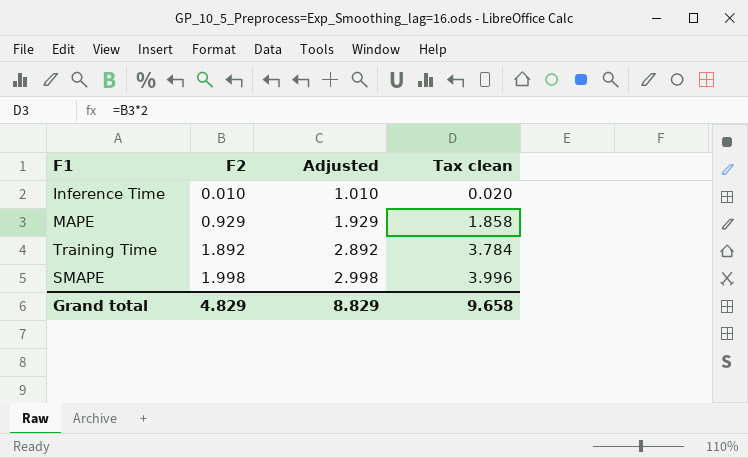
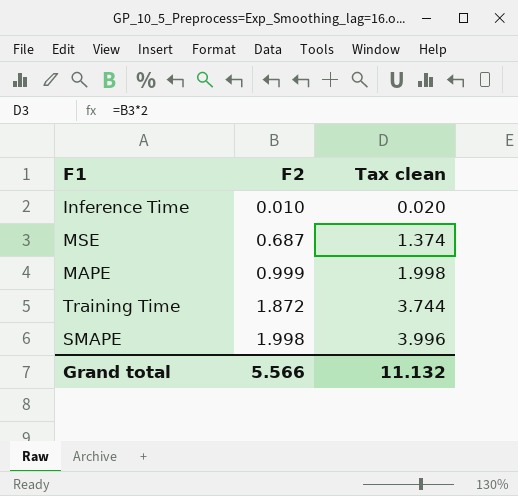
column Adjusted | formula: [F2] + 1 -> none
row MSE: none -> 0.687 | 1.374
MAPE | F2: 0.929 -> 0.999
MAPE | Tax clean: 1.858 -> 1.998
Training Time | F2: 1.892 -> 1.872
Training Time | Tax clean: 3.784 -> 3.744
Grand total | F2: 4.829 -> 5.566
Grand total | Tax clean: 9.658 -> 11.132

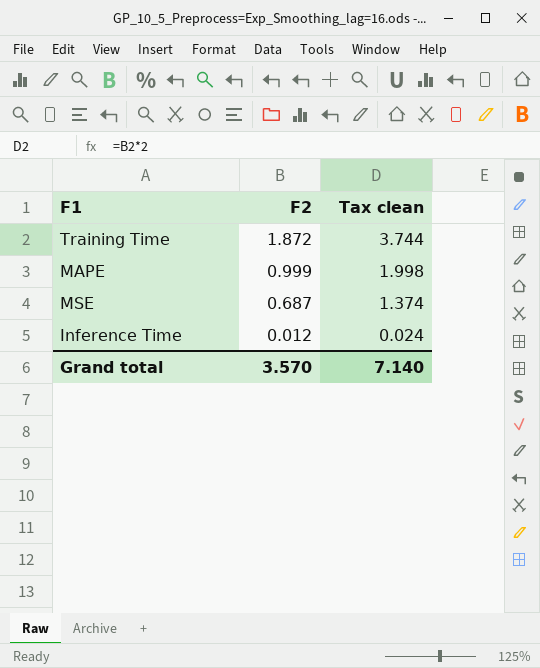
row order: F2 ascending -> F2 descending
row SMAPE: 1.998 | 3.996 -> none
Inference Time | F2: 0.010 -> 0.012
Inference Time | Tax clean: 0.020 -> 0.024
Grand total | F2: 5.566 -> 3.570
Grand total | Tax clean: 11.132 -> 7.140

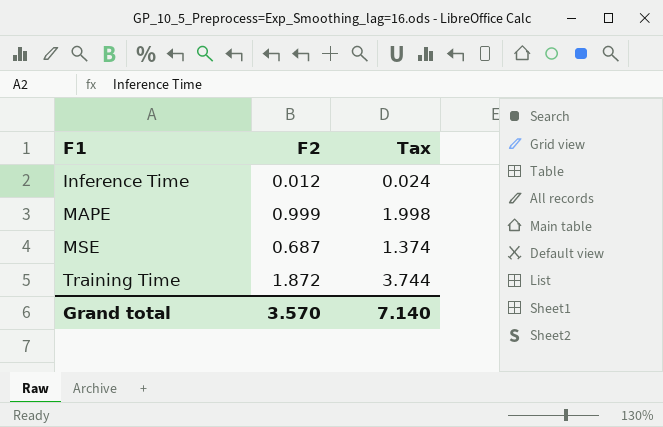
row order: F2 descending -> F1 ascending
column name: Tax clean -> Tax

